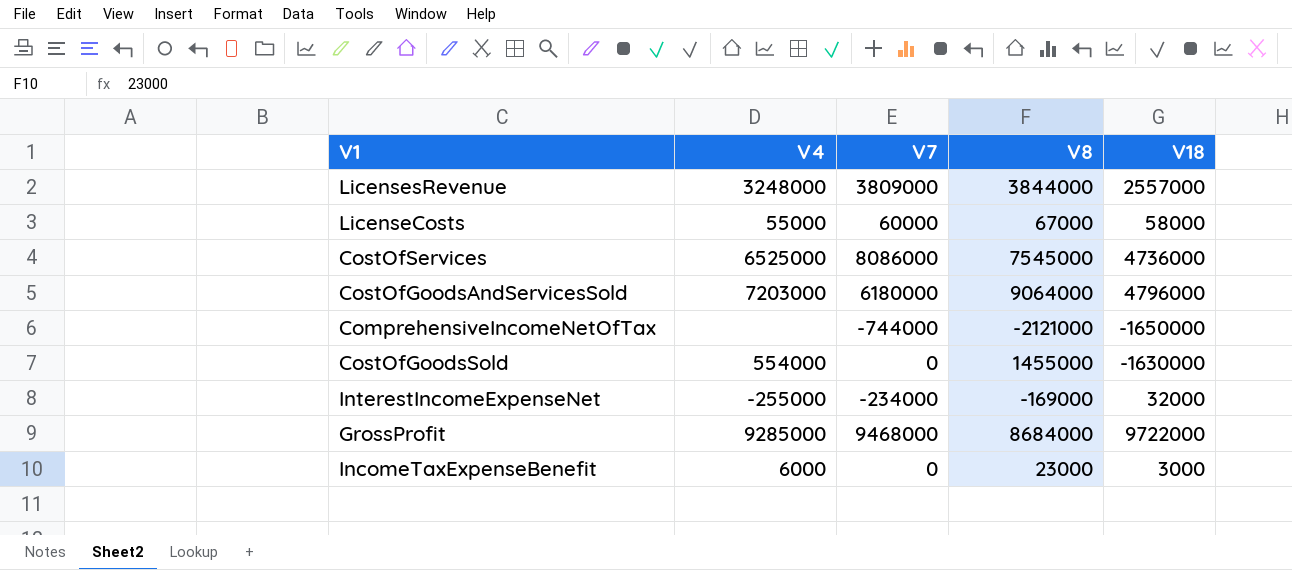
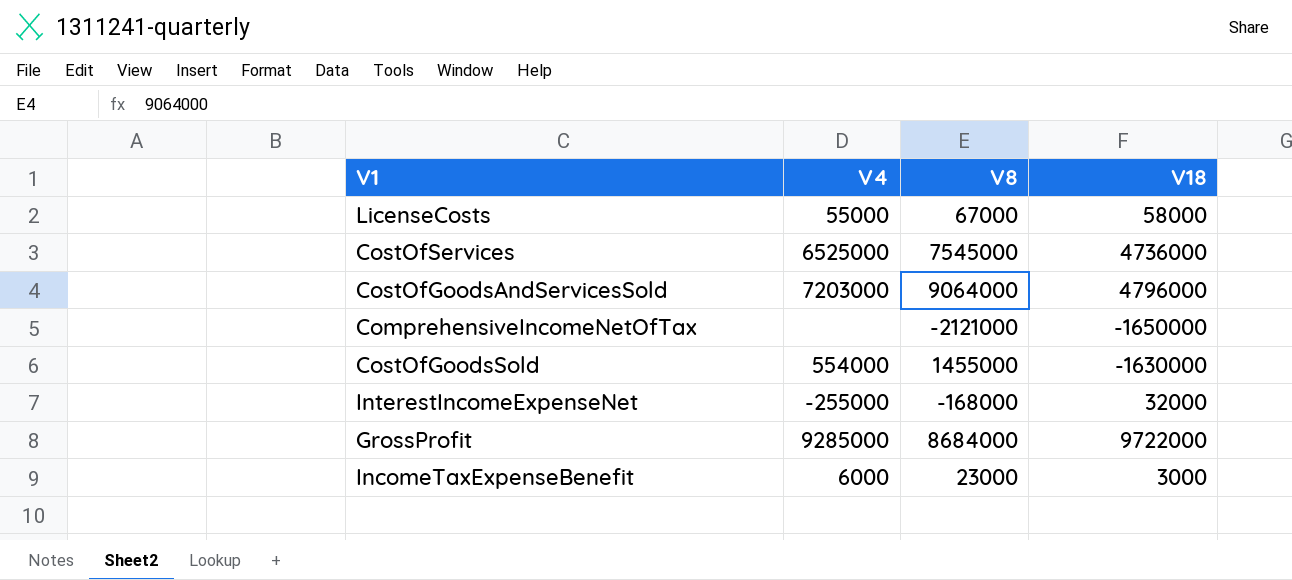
column V7 | position: 3 -> none
row LicensesRevenue: 3248000 | 3809000 | 3844000 | 2557000 -> none
InterestIncomeExpenseNet | V8: -169000 -> -168000

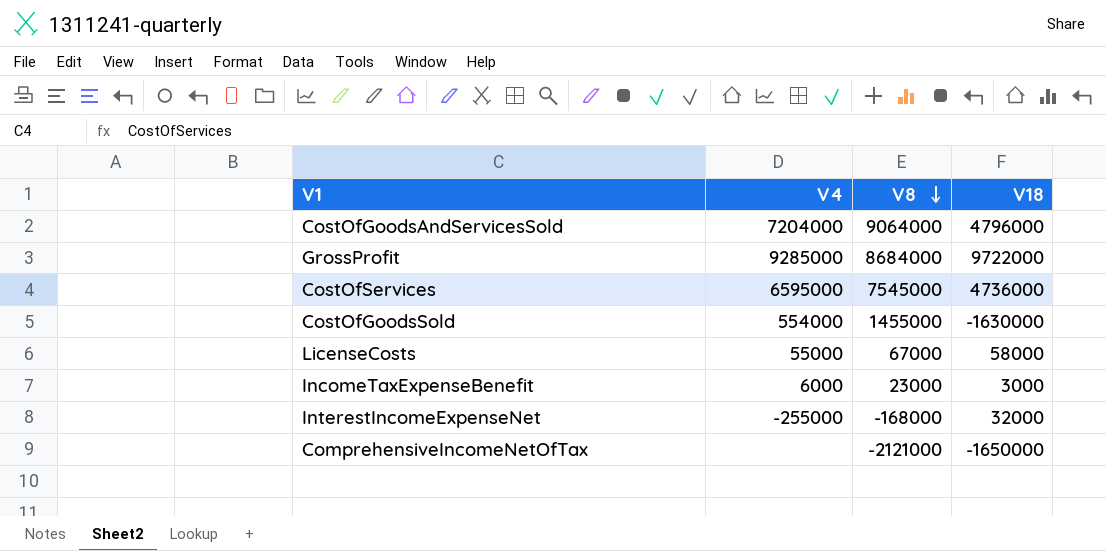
row order: none -> V8 descending
CostOfGoodsAndServicesSold | V4: 7203000 -> 7204000
CostOfServices | V4: 6525000 -> 6595000

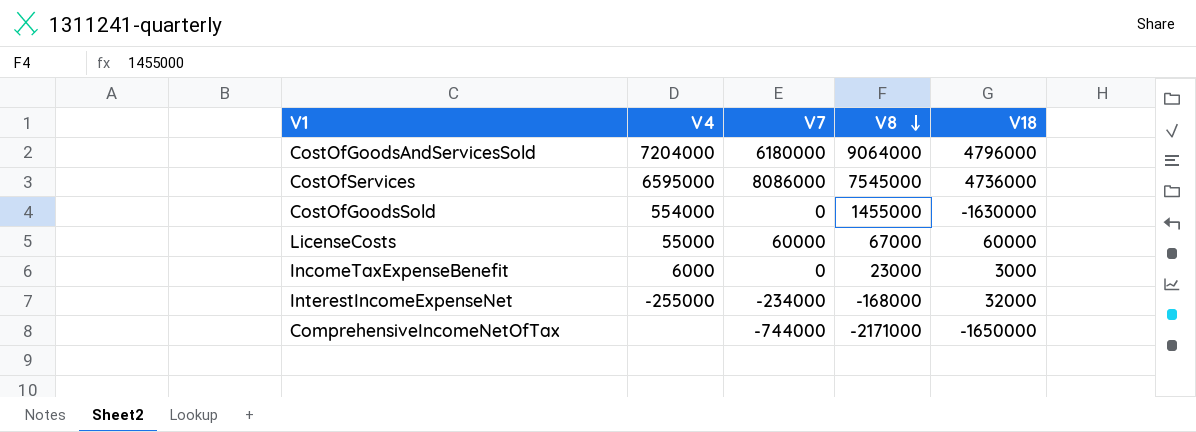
column V7 | position: none -> 3
row GrossProfit: 9285000 | 8684000 | 9722000 -> none
LicenseCosts | V18: 58000 -> 60000
ComprehensiveIncomeNetOfTax | V8: -2121000 -> -2171000

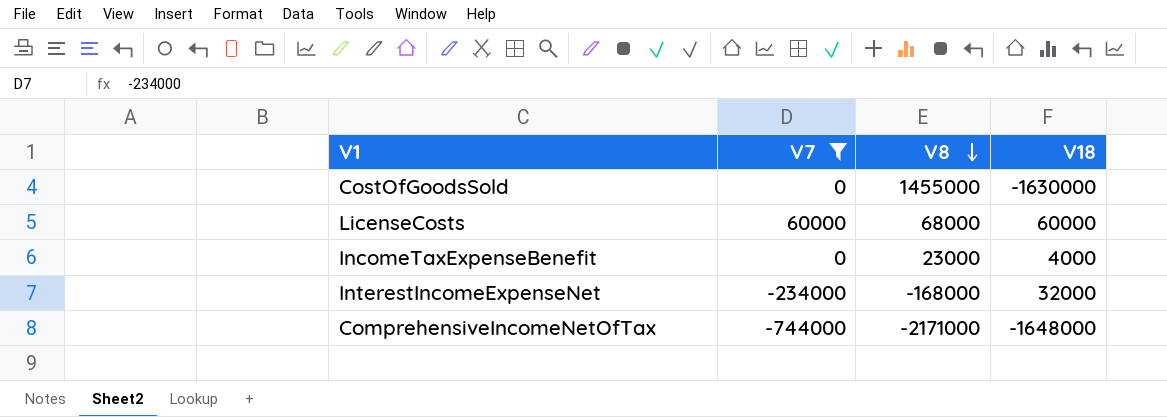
filter: none -> V7 <= 60000
column V4 | position: 2 -> none
LicenseCosts | V8: 67000 -> 68000
IncomeTaxExpenseBenefit | V18: 3000 -> 4000
ComprehensiveIncomeNetOfTax | V18: -1650000 -> -1648000

